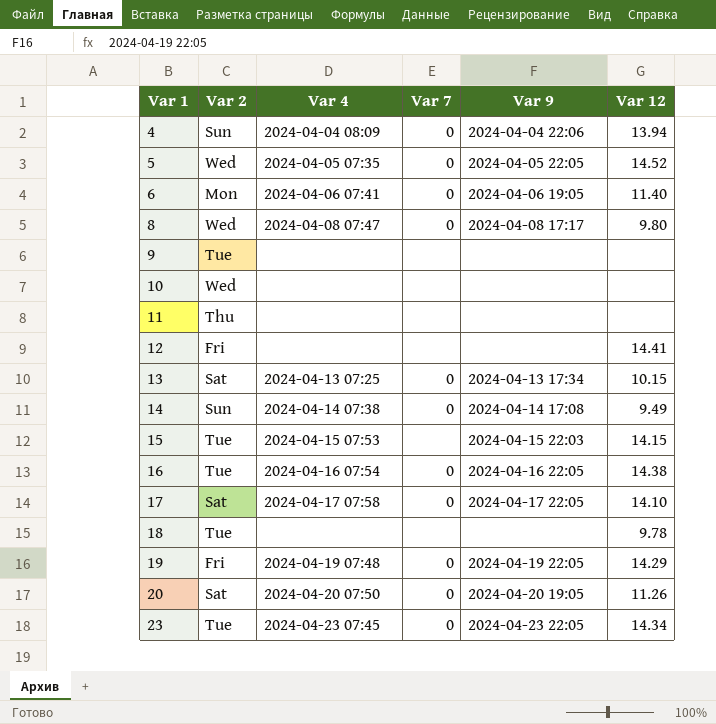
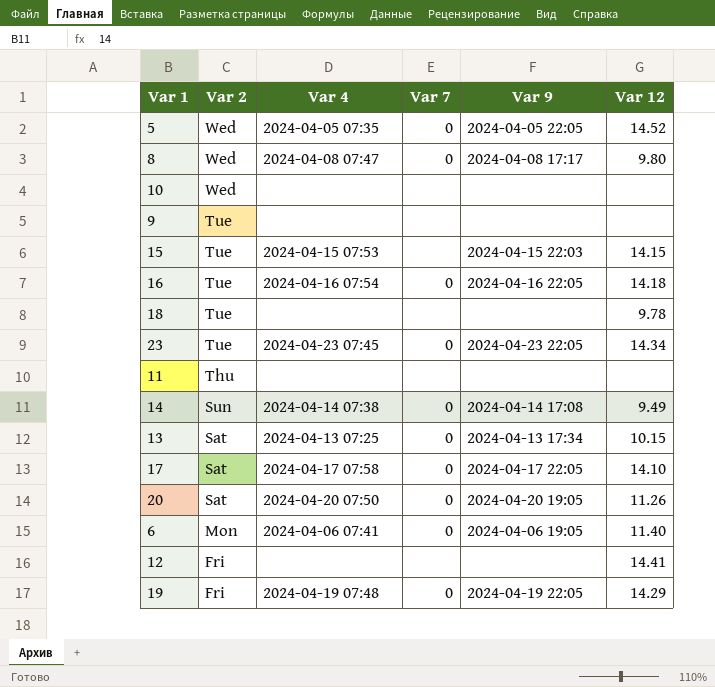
row order: Var 1 ascending -> Var 2 descending
row 4: Sun | 2024-04-04 08:09 | 0 | 2024-04-04 22:06 | 13.94 -> none
16 | Var 12: 14.38 -> 14.18

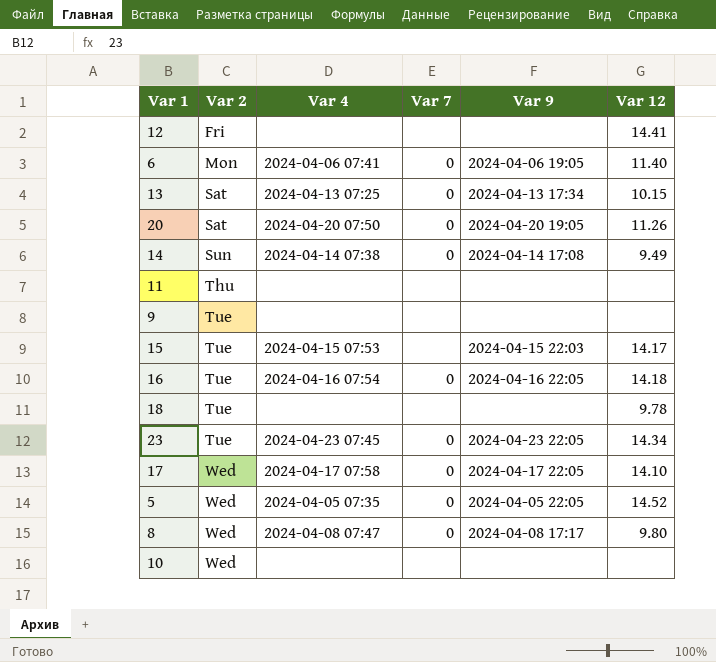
row order: Var 2 descending -> Var 2 ascending
row 19: Fri | 2024-04-19 07:48 | 0 | 2024-04-19 22:05 | 14.29 -> none
15 | Var 12: 14.15 -> 14.17
17 | Var 2: Sat -> Wed

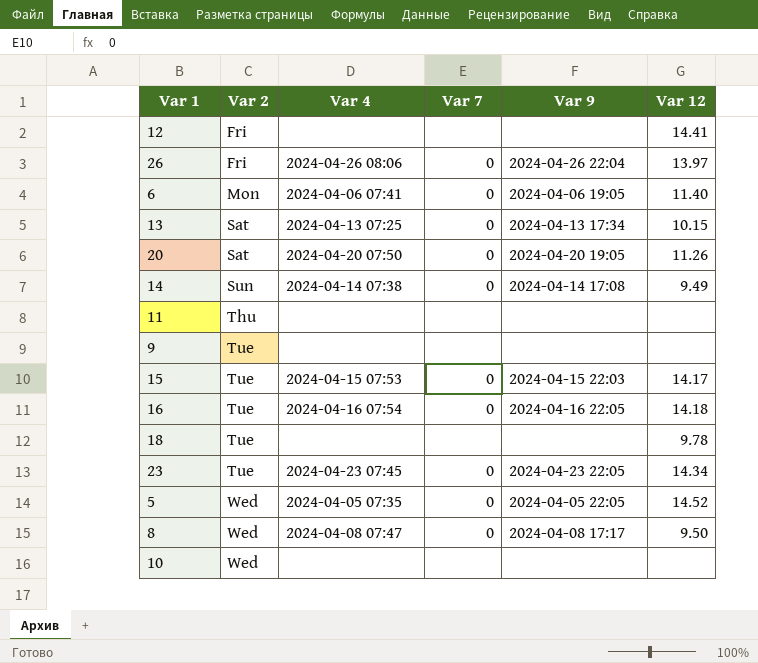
row 17: Wed | 2024-04-17 07:58 | 0 | 2024-04-17 22:05 | 14.10 -> none
row 26: none -> Fri | 2024-04-26 08:06 | 0 | 2024-04-26 22:04 | 13.97
15 | Var 7: none -> 0
8 | Var 12: 9.80 -> 9.50

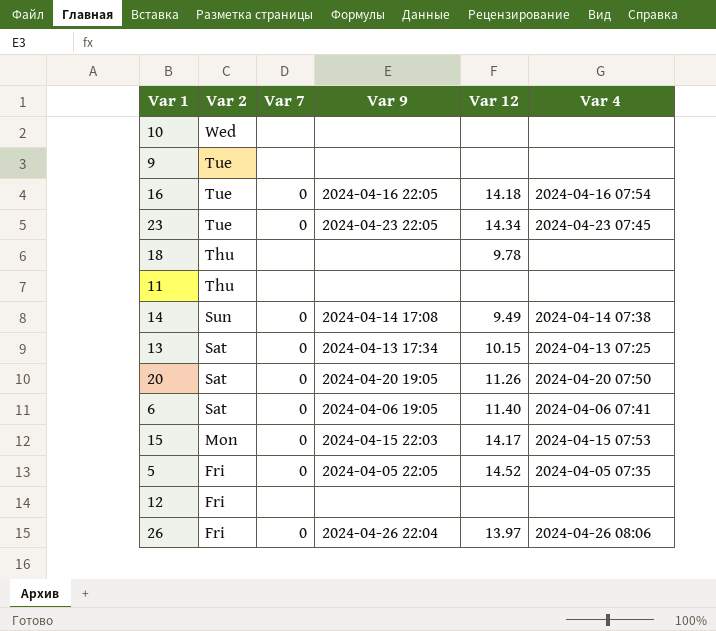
row order: Var 2 ascending -> Var 2 descending
column Var 4 | position: 3 -> 6
row 8: Wed | 2024-04-08 07:47 | 0 | 2024-04-08 17:17 | 9.50 -> none
18 | Var 2: Tue -> Thu
6 | Var 2: Mon -> Sat
15 | Var 2: Tue -> Mon
5 | Var 2: Wed -> Fri
12 | Var 12: 14.41 -> none

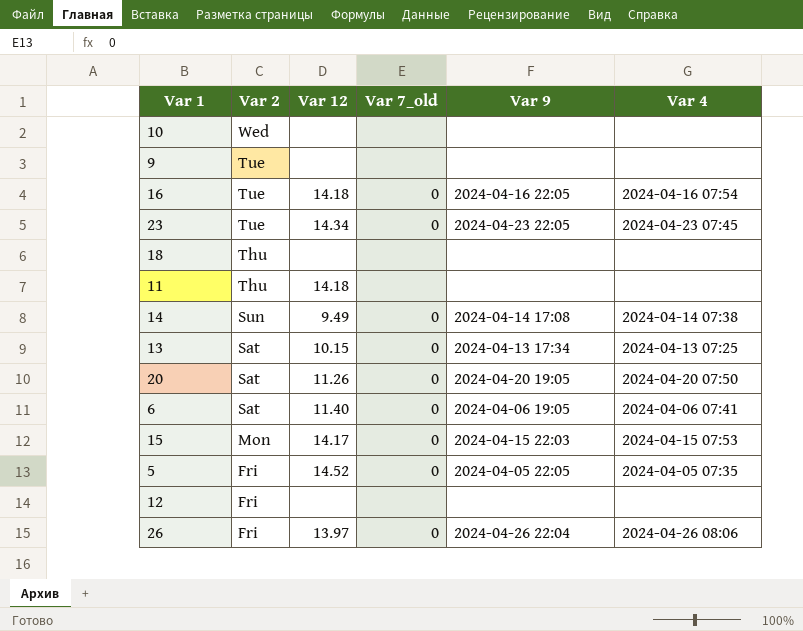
column Var 12 | position: 5 -> 3
column name: Var 7 -> Var 7_old
18 | Var 12: 9.78 -> none
11 | Var 12: none -> 14.18

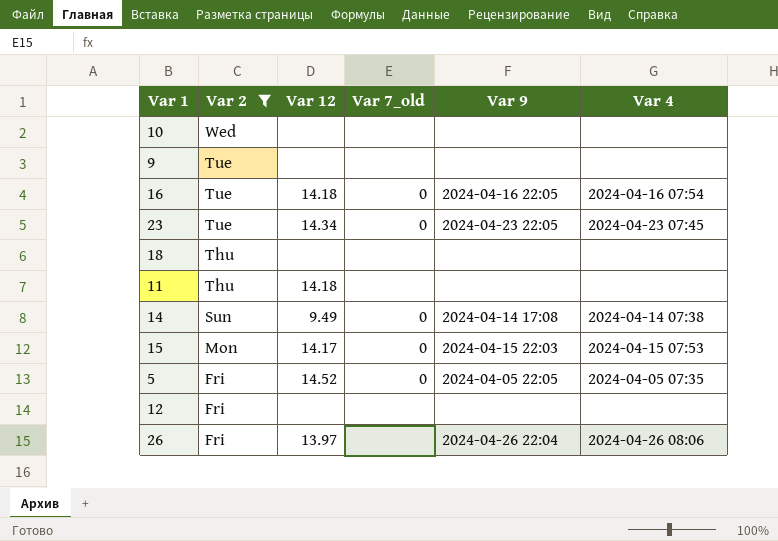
filter: none -> Var 2 != Sat
26 | Var 7_old: 0 -> none

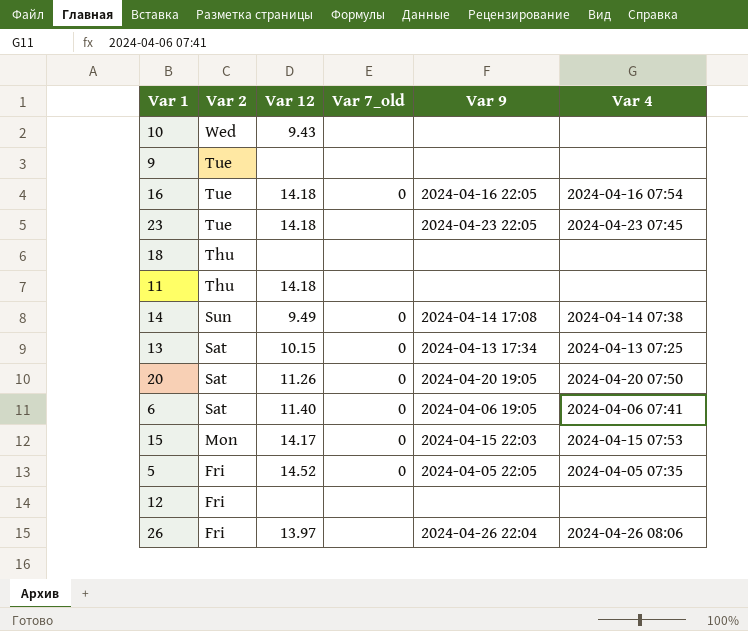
filter: Var 2 != Sat -> none
10 | Var 12: none -> 9.43
23 | Var 12: 14.34 -> 14.18
23 | Var 7_old: 0 -> none

